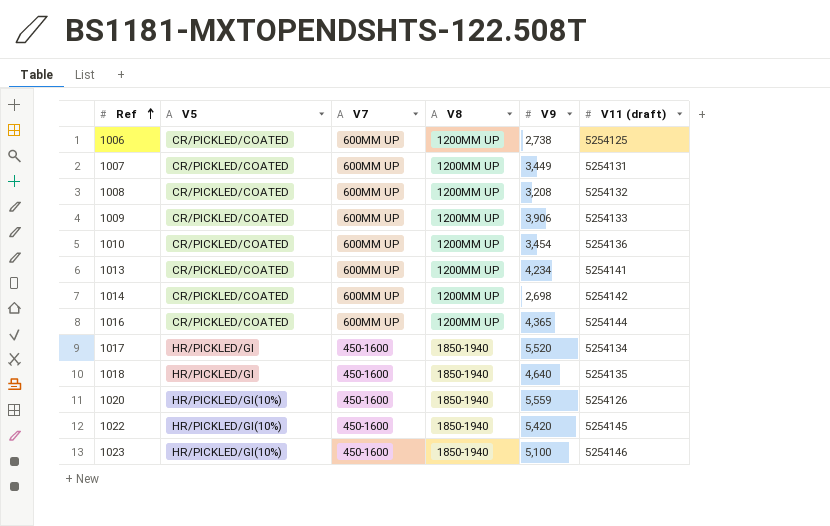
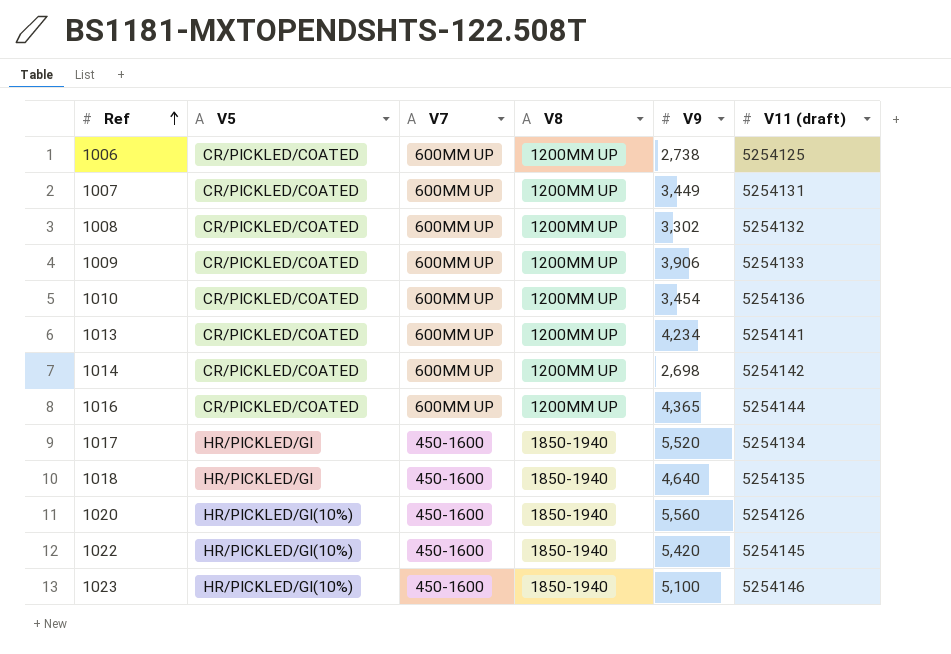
1008 | V9: 3,208 -> 3,302
1020 | V9: 5,559 -> 5,560

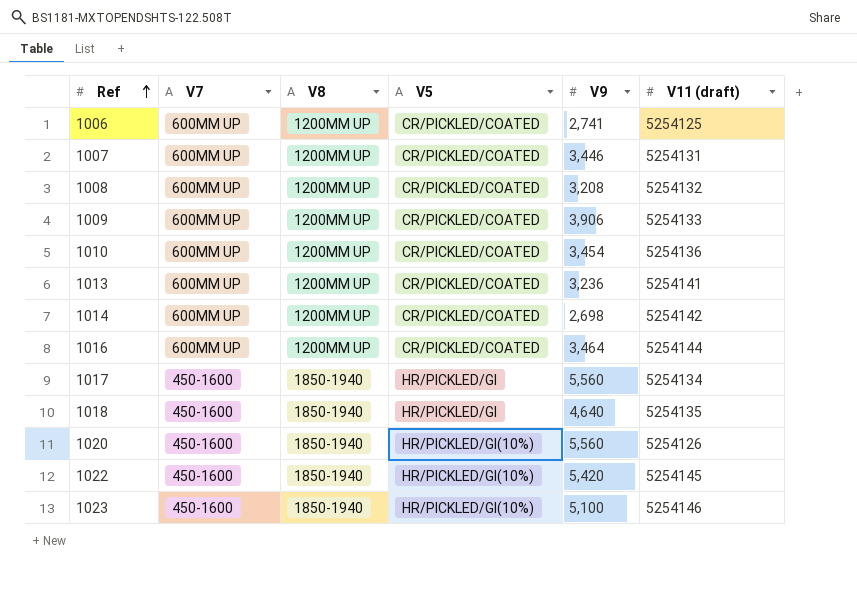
column V5 | position: 2 -> 4
1006 | V9: 2,738 -> 2,741
1007 | V9: 3,449 -> 3,446
1008 | V9: 3,302 -> 3,208
1013 | V9: 4,234 -> 3,236
1016 | V9: 4,365 -> 3,464
1017 | V9: 5,520 -> 5,560

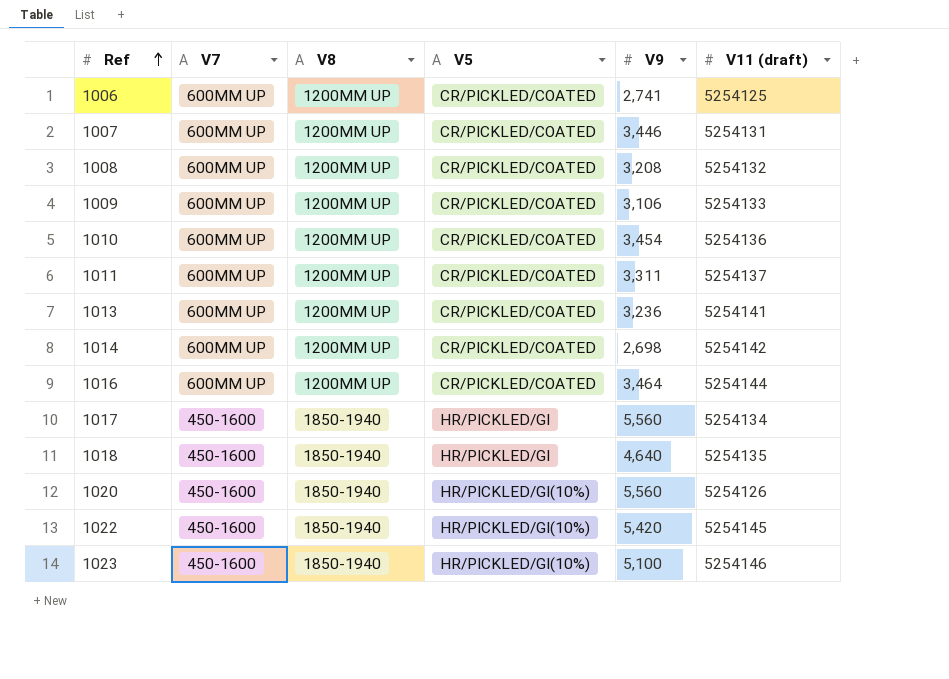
1009 | V9: 3,906 -> 3,106
row 1011: none -> 600MM UP | 1200MM UP | CR/PICKLED/COATED | 3,311 | 5254137

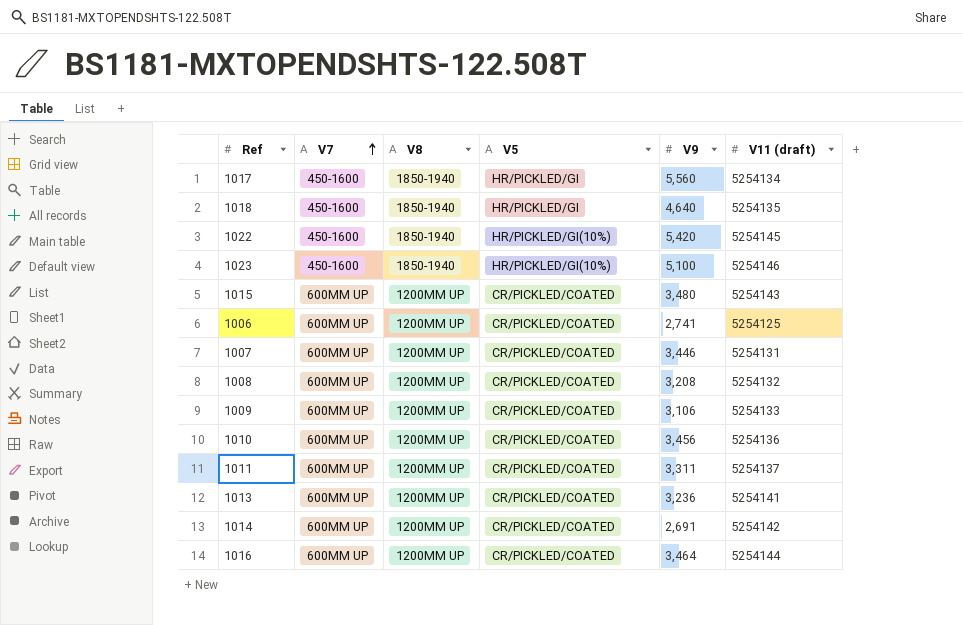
row order: Ref ascending -> V7 ascending
row 1020: 450-1600 | 1850-1940 | HR/PICKLED/GI(10%) | 5,560 | 5254126 -> none
row 1015: none -> 600MM UP | 1200MM UP | CR/PICKLED/COATED | 3,480 | 5254143
1010 | V9: 3,454 -> 3,456
1014 | V9: 2,698 -> 2,691

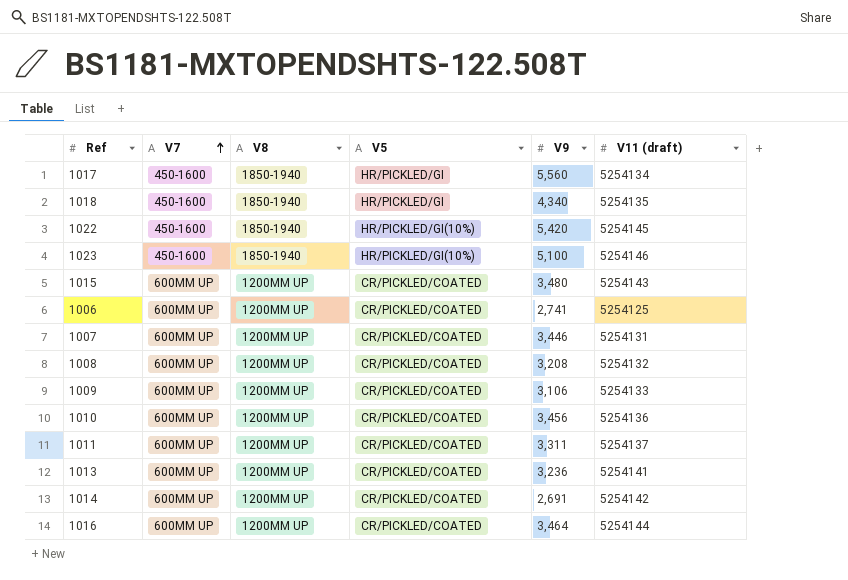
1018 | V9: 4,640 -> 4,340

